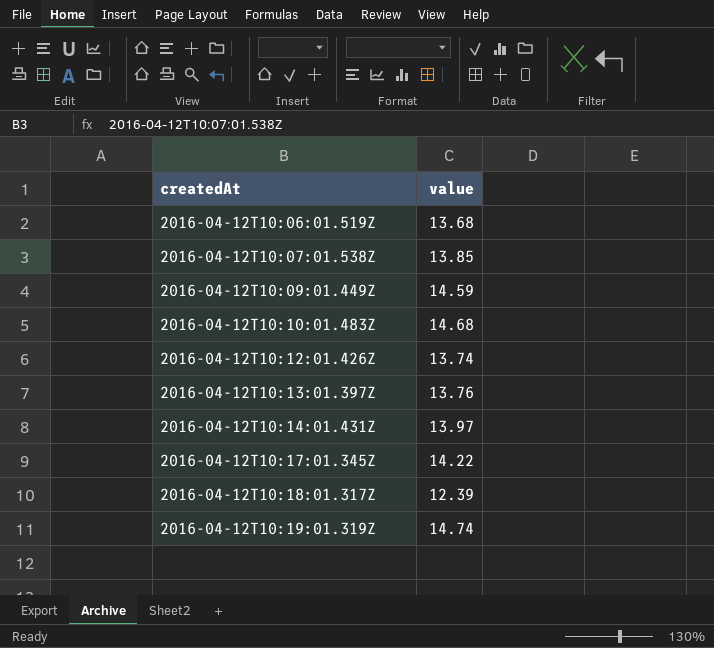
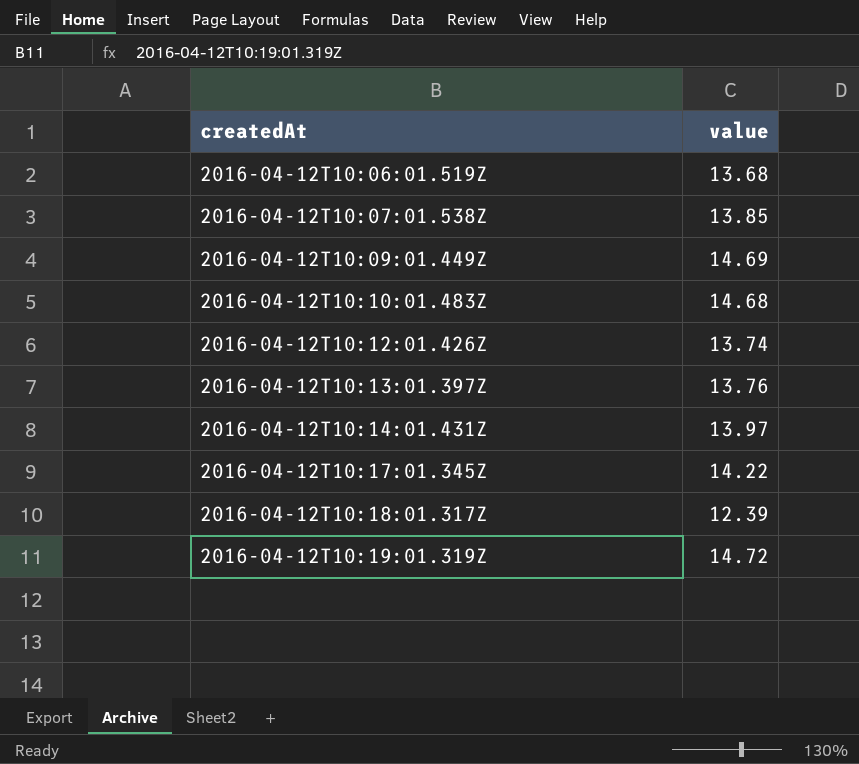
2016-04-12T10:09:01.449Z | value: 14.59 -> 14.69
2016-04-12T10:19:01.319Z | value: 14.74 -> 14.72

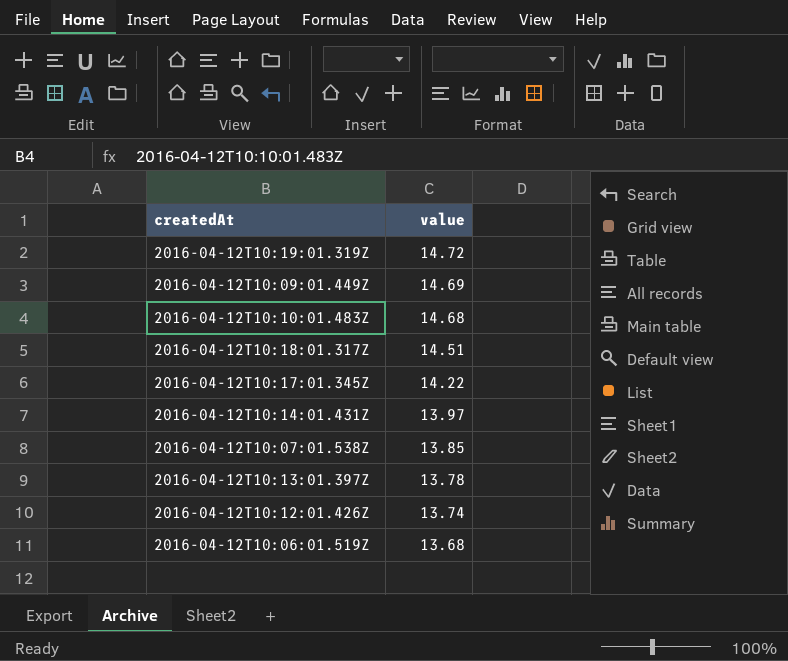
row order: createdAt ascending -> value descending
2016-04-12T10:18:01.317Z | value: 12.39 -> 14.51
2016-04-12T10:13:01.397Z | value: 13.76 -> 13.78

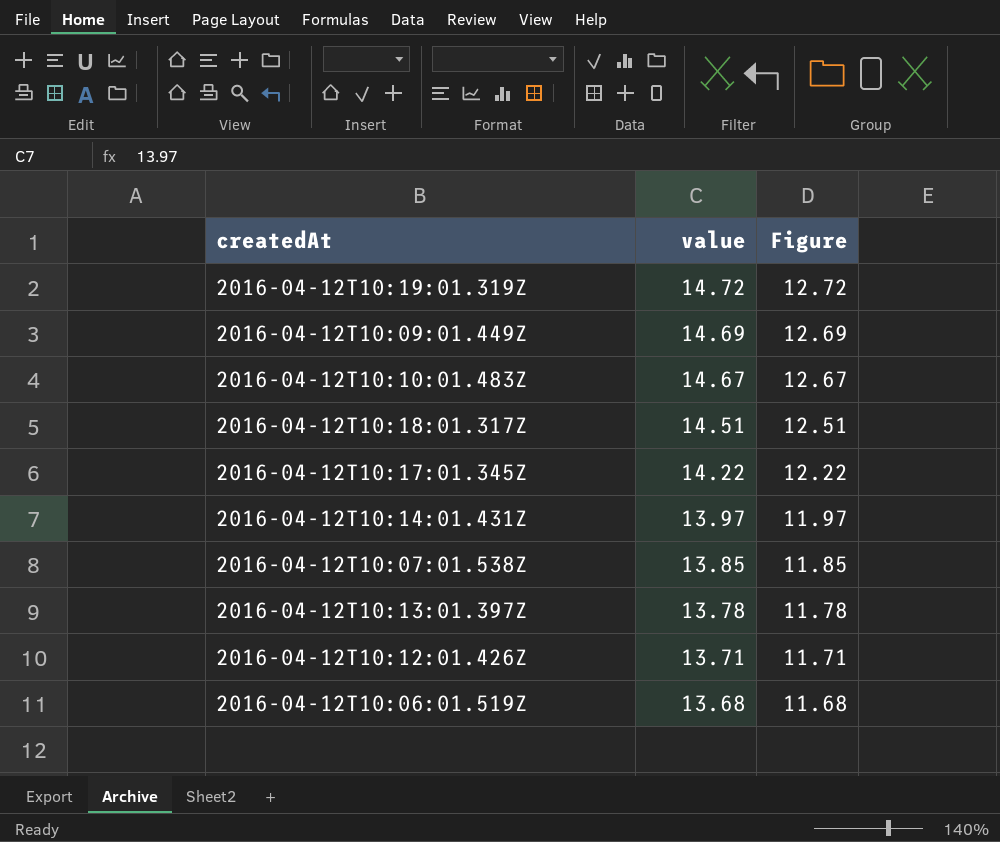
column Figure | formula: none -> [value] - 2
2016-04-12T10:10:01.483Z | value: 14.68 -> 14.67
2016-04-12T10:12:01.426Z | value: 13.74 -> 13.71

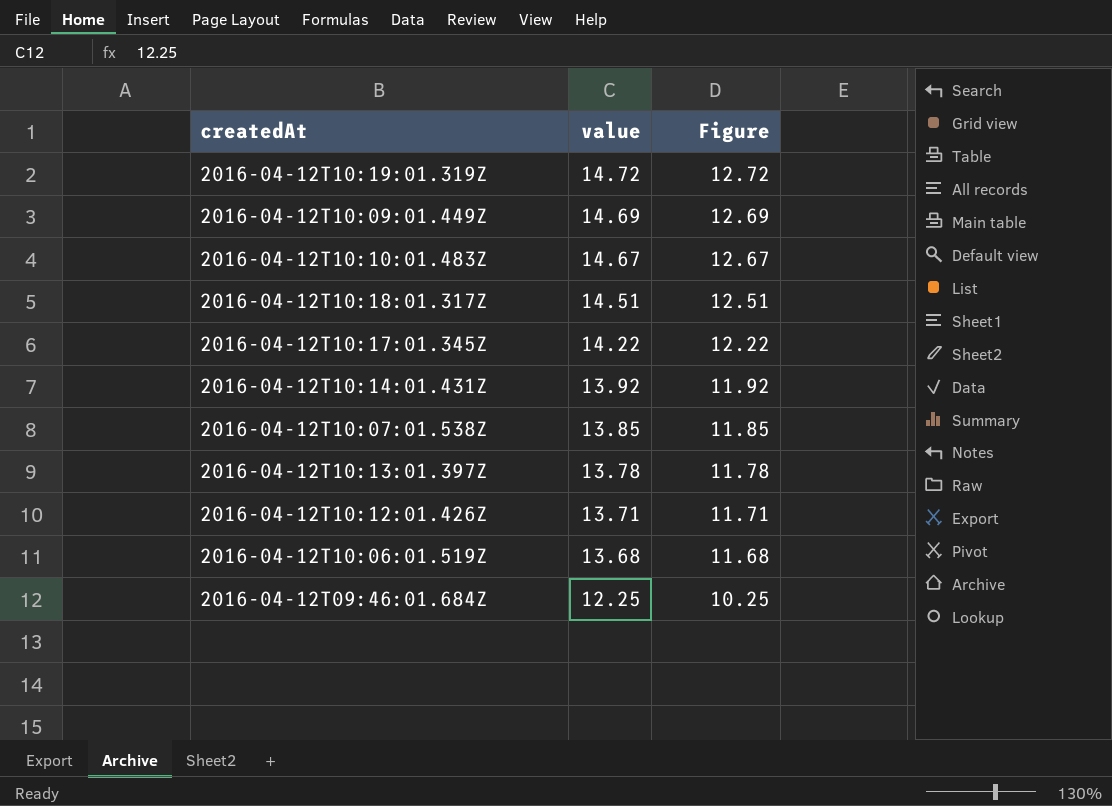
2016-04-12T10:14:01.431Z | value: 13.97 -> 13.92
2016-04-12T10:14:01.431Z | Figure: 11.97 -> 11.92
row 2016-04-12T09:46:01.684Z: none -> 12.25 | 10.25

